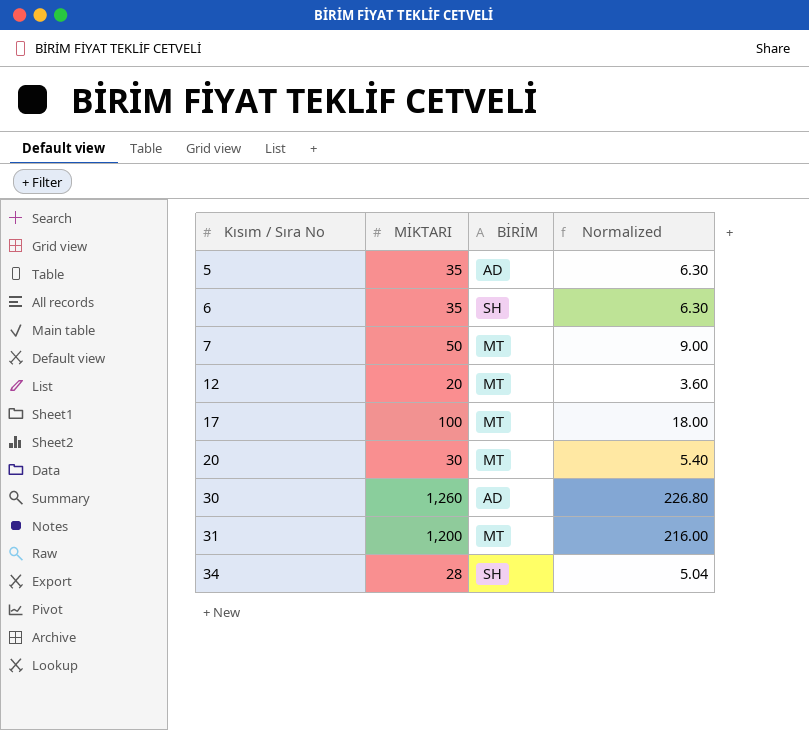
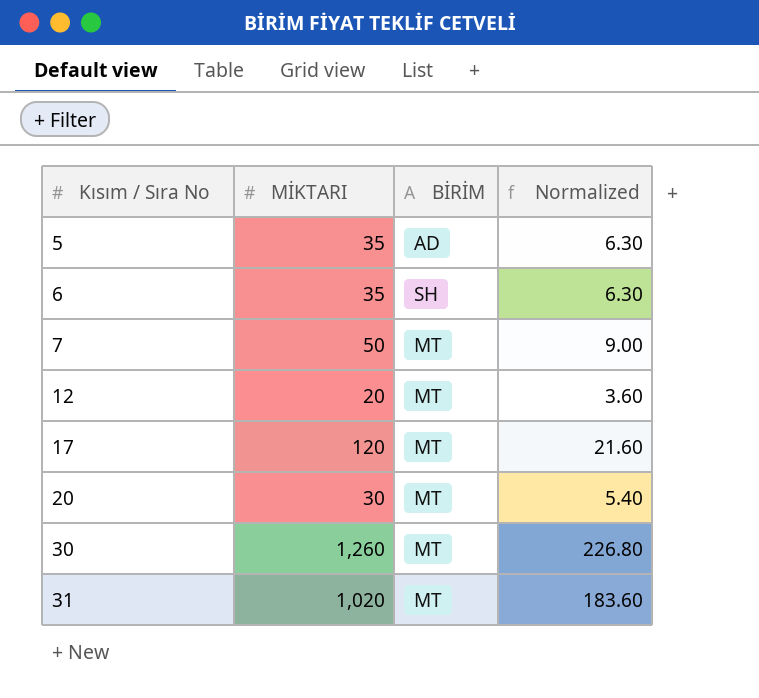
row 34: 28 | SH | 5.04 -> none
17 | MİKTARI: 100 -> 120
17 | Normalized: 18.00 -> 21.60
30 | BİRİM: AD -> MT
31 | MİKTARI: 1,200 -> 1,020
31 | Normalized: 216.00 -> 183.60

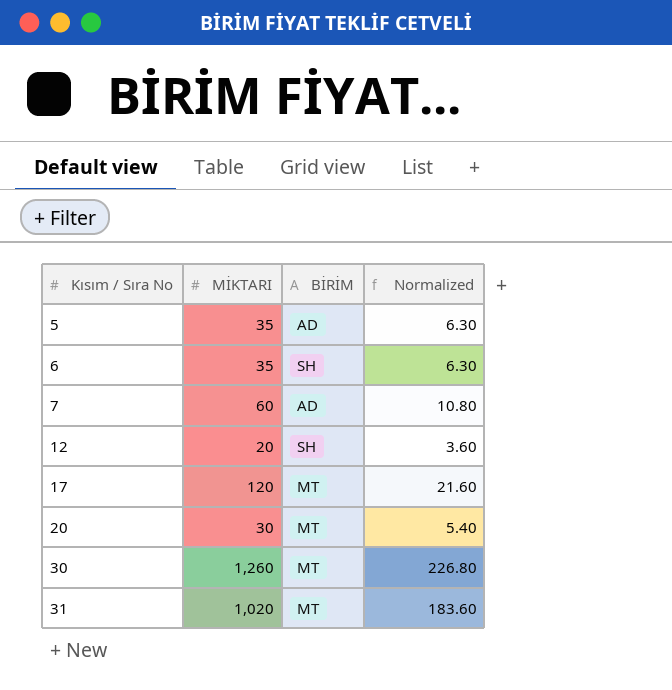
7 | MİKTARI: 50 -> 60
7 | BİRİM: MT -> AD
7 | Normalized: 9.00 -> 10.80
12 | BİRİM: MT -> SH

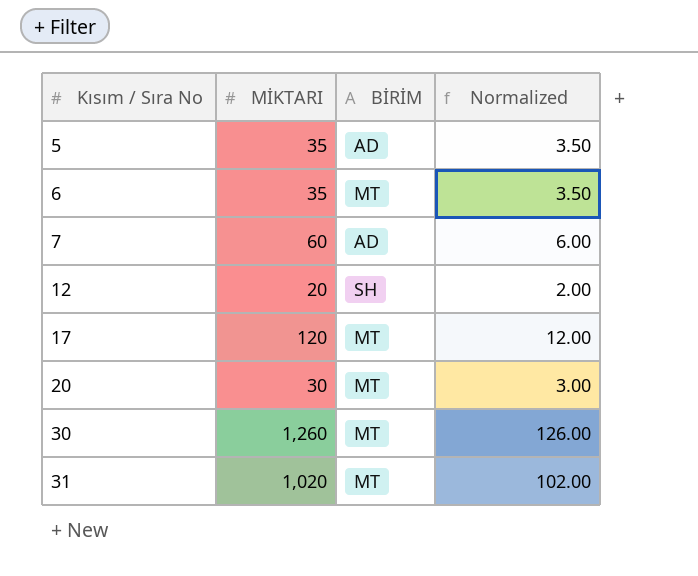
column Normalized | formula: [MİKTARI] * 0.18 -> [MİKTARI] * 0.1
6 | BİRİM: SH -> MT

